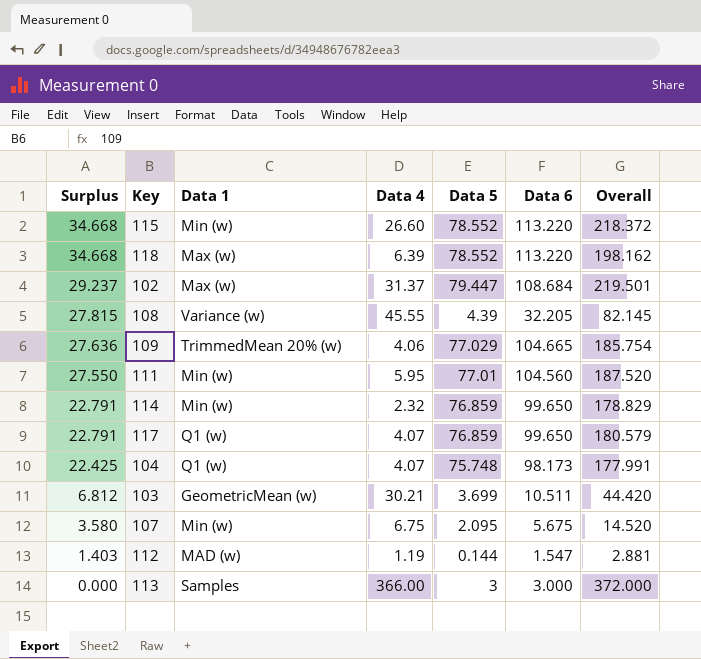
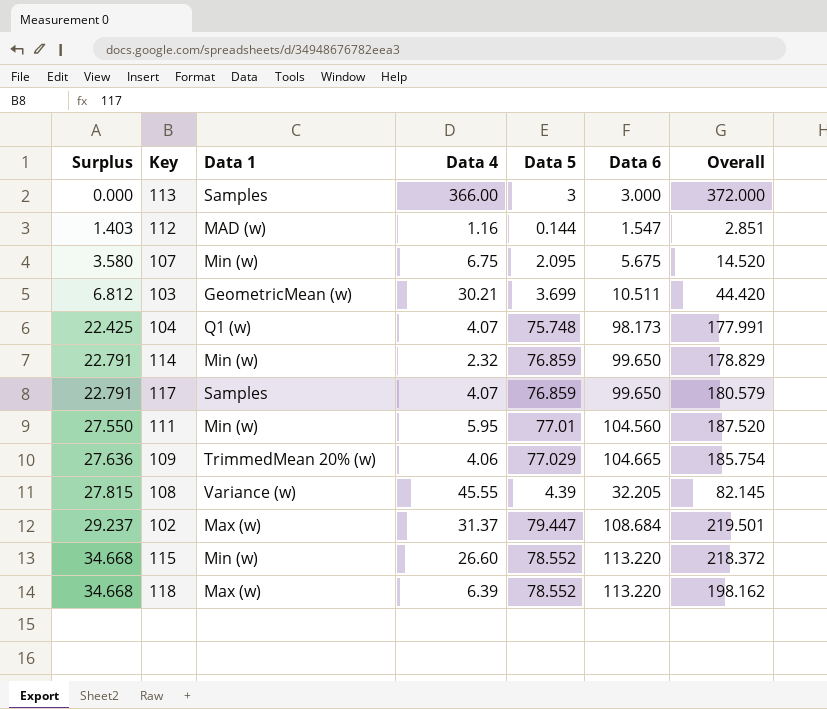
row order: Surplus descending -> Surplus ascending
112 | Data 4: 1.19 -> 1.16
112 | Overall: 2.881 -> 2.851
117 | Data 1: Q1 (w) -> Samples

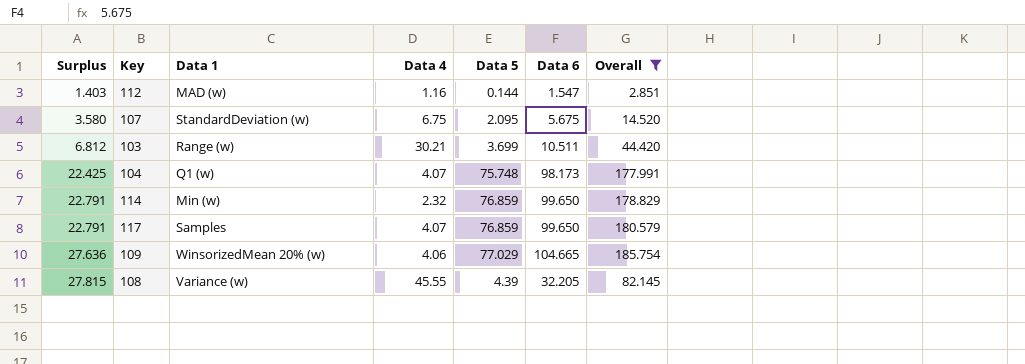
filter: none -> Overall <= 185.754
107 | Data 1: Min (w) -> StandardDeviation (w)
103 | Data 1: GeometricMean (w) -> Range (w)
109 | Data 1: TrimmedMean 20% (w) -> WinsorizedMean 20% (w)

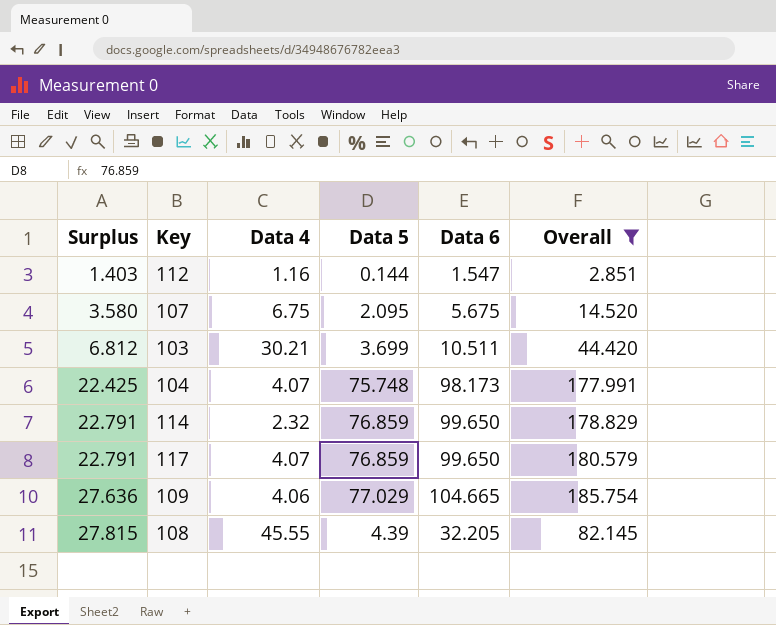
column Data 1 | position: 3 -> none

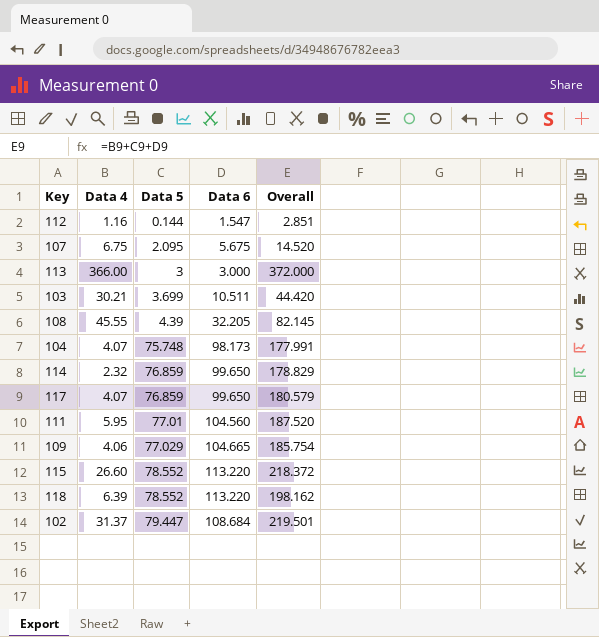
filter: Overall <= 185.754 -> none
row order: Surplus ascending -> Data 5 ascending
column Surplus | formula: [Data 6] - [Data 5] -> none

